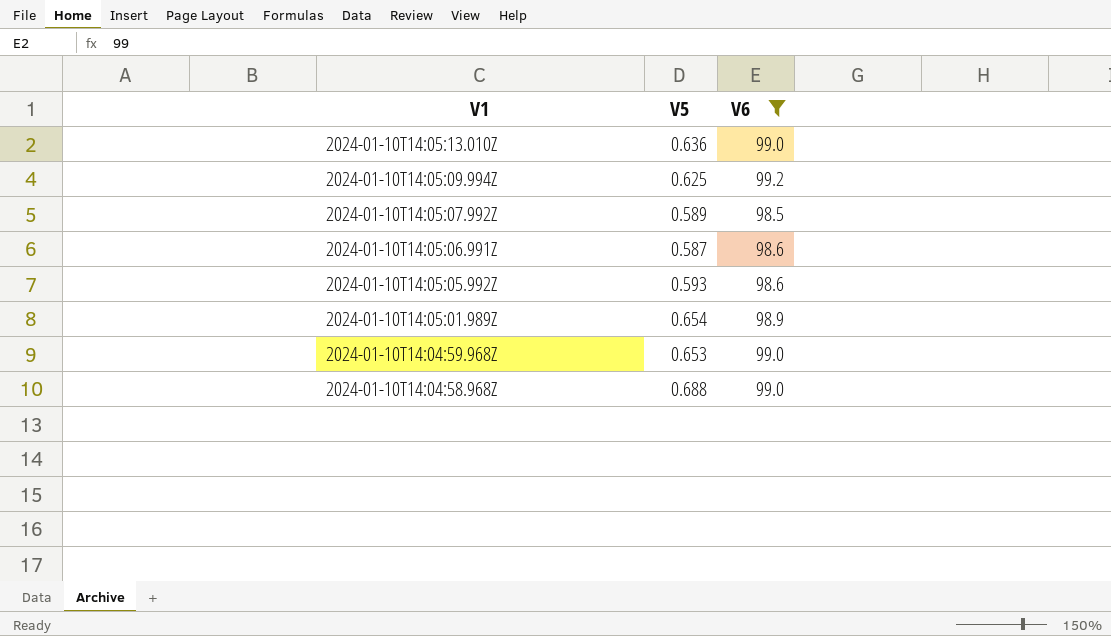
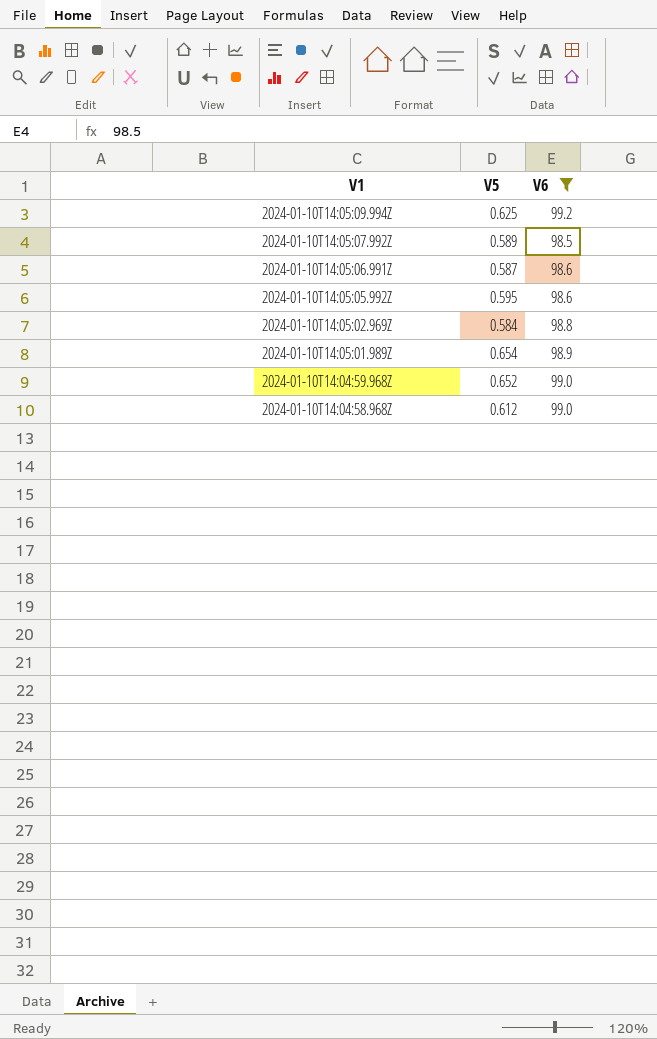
row 2024-01-10T14:05:13.010Z: 0.636 | 99.0 -> none
2024-01-10T14:05:05.992Z | V5: 0.593 -> 0.595
row 2024-01-10T14:05:02.969Z: none -> 0.584 | 98.8
2024-01-10T14:04:59.968Z | V5: 0.653 -> 0.652
2024-01-10T14:04:58.968Z | V5: 0.688 -> 0.612

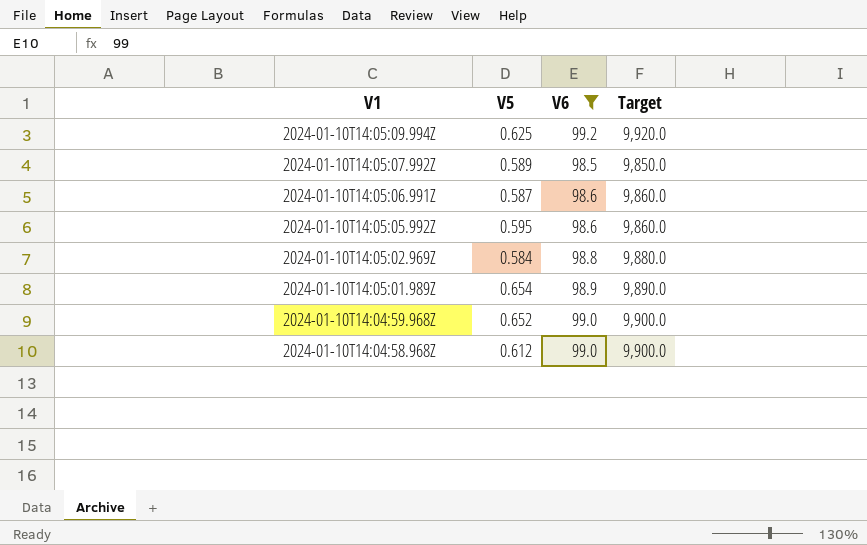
column Target | formula: none -> [V6] * 100

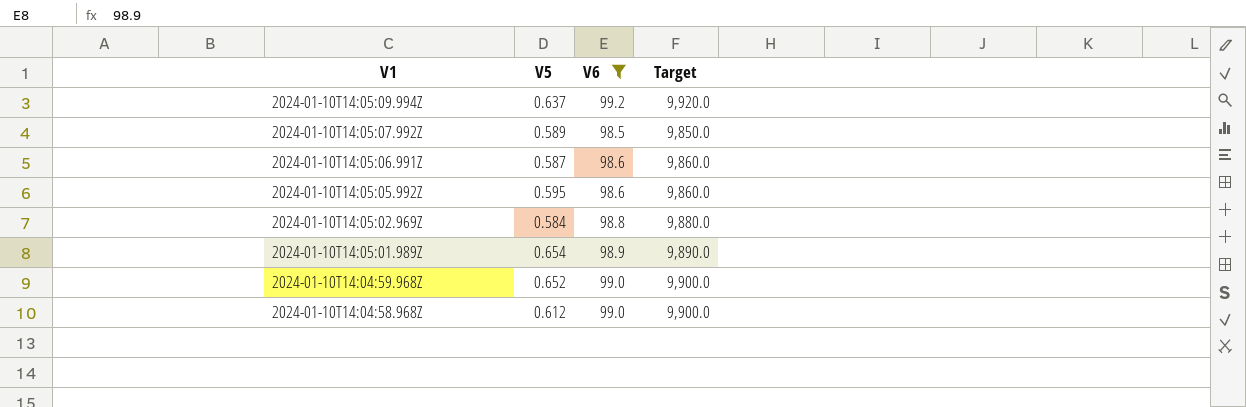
2024-01-10T14:05:09.994Z | V5: 0.625 -> 0.637

